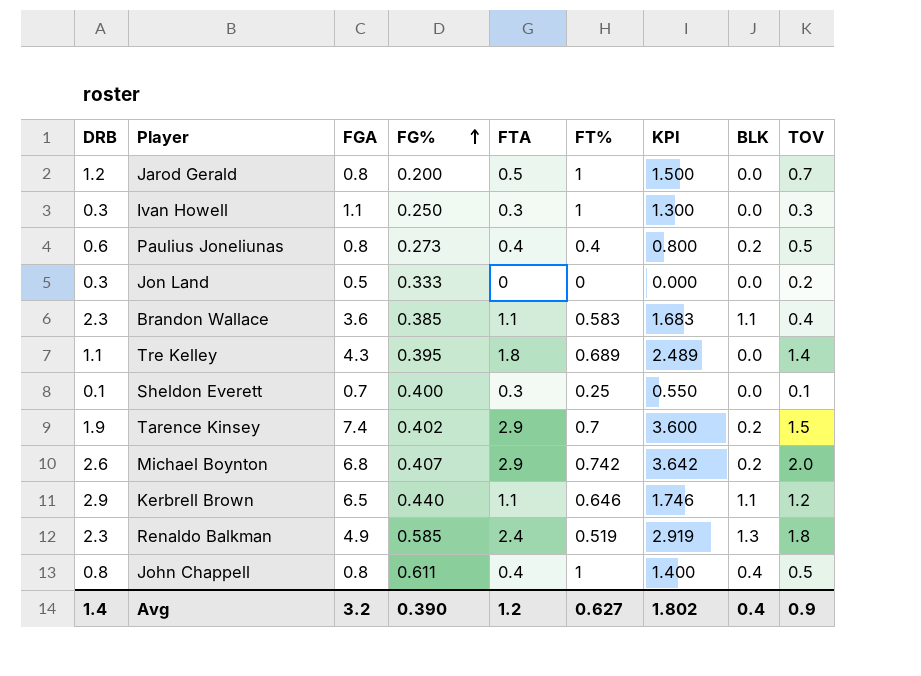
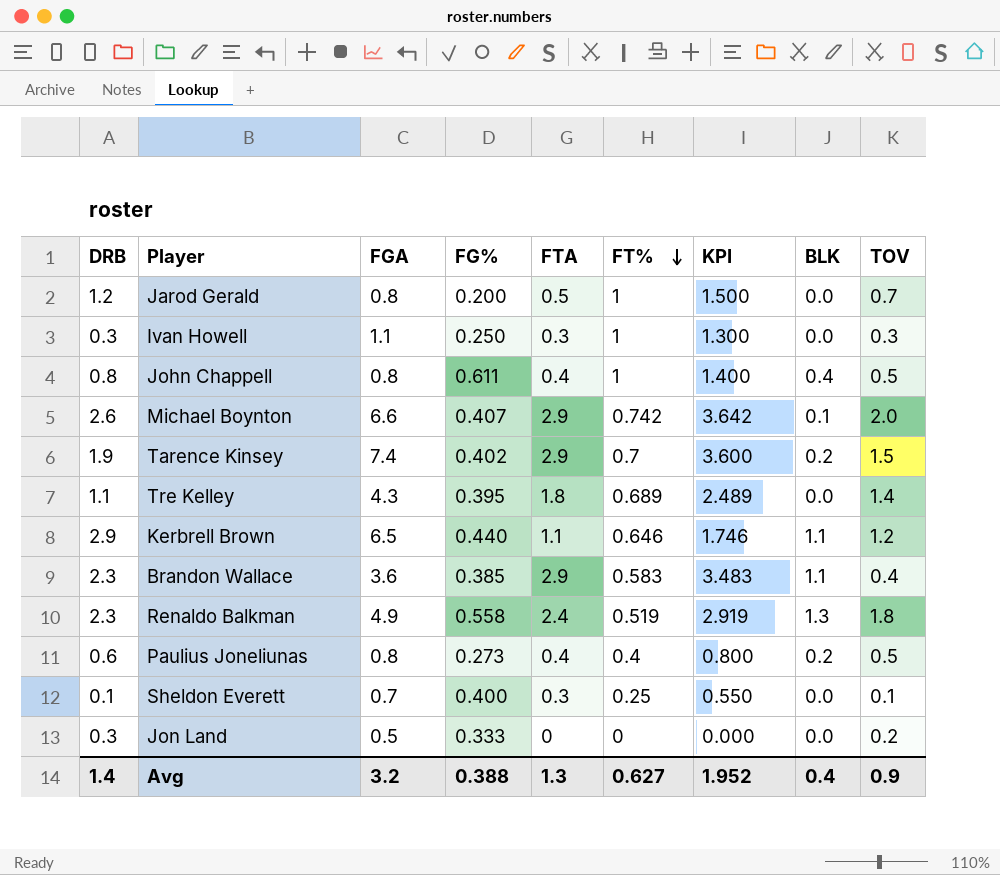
row order: FG% ascending -> FT% descending
Michael Boynton | FGA: 6.8 -> 6.6
Michael Boynton | BLK: 0.2 -> 0.1
Brandon Wallace | FTA: 1.1 -> 2.9
Brandon Wallace | KPI: 1.683 -> 3.483
Renaldo Balkman | FG%: 0.585 -> 0.558
Avg | FG%: 0.390 -> 0.388
Avg | FTA: 1.2 -> 1.3
Avg | KPI: 1.802 -> 1.952

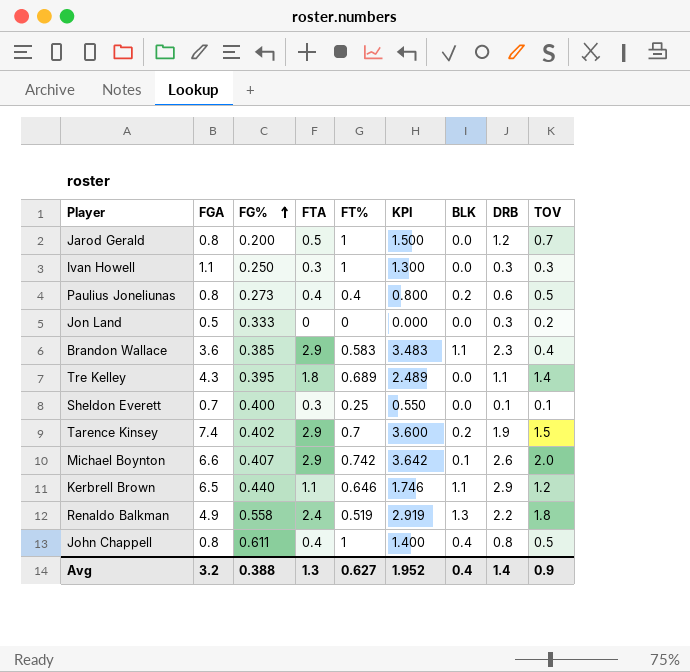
row order: FT% descending -> FG% ascending
column DRB | position: 1 -> 8
Renaldo Balkman | DRB: 2.3 -> 2.2

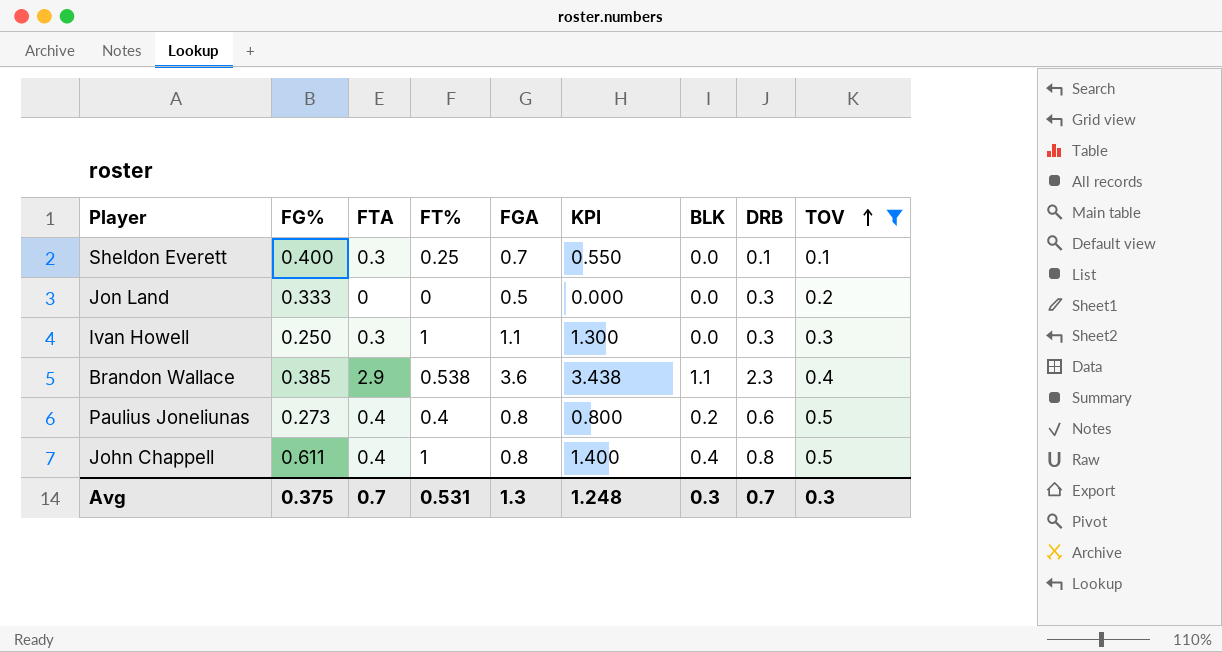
filter: none -> TOV <= 0.5
row order: FG% ascending -> TOV ascending
column FGA | position: 2 -> 5
Brandon Wallace | FT%: 0.583 -> 0.538
Brandon Wallace | KPI: 3.483 -> 3.438
Avg | FG%: 0.388 -> 0.375
Avg | FTA: 1.3 -> 0.7
Avg | FT%: 0.627 -> 0.531
Avg | FGA: 3.2 -> 1.3
Avg | KPI: 1.952 -> 1.248
Avg | BLK: 0.4 -> 0.3
Avg | DRB: 1.4 -> 0.7
Avg | TOV: 0.9 -> 0.3

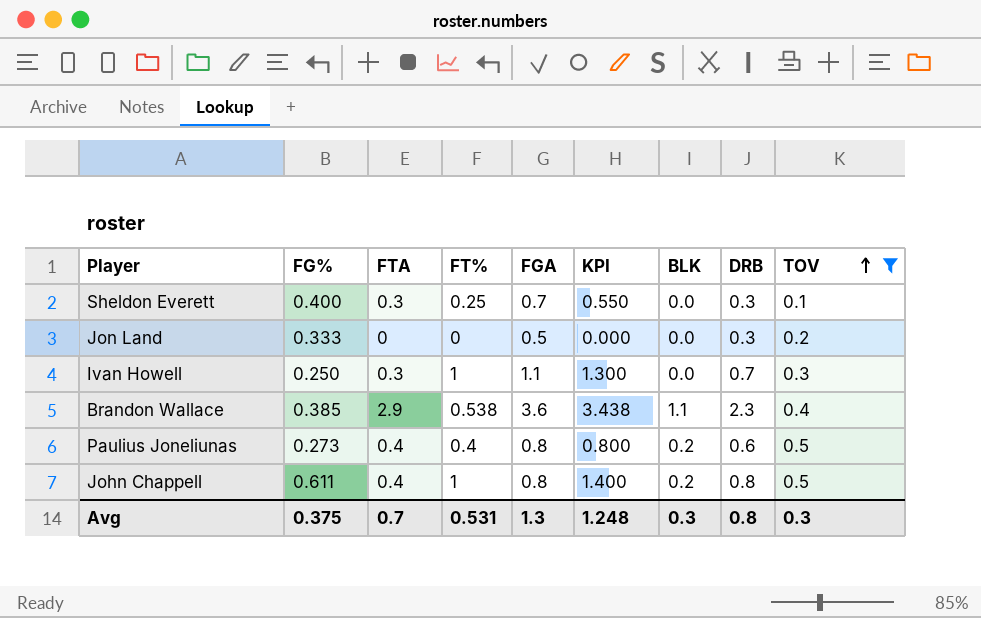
Sheldon Everett | DRB: 0.1 -> 0.3
Ivan Howell | DRB: 0.3 -> 0.7
John Chappell | BLK: 0.4 -> 0.2
Avg | DRB: 0.7 -> 0.8

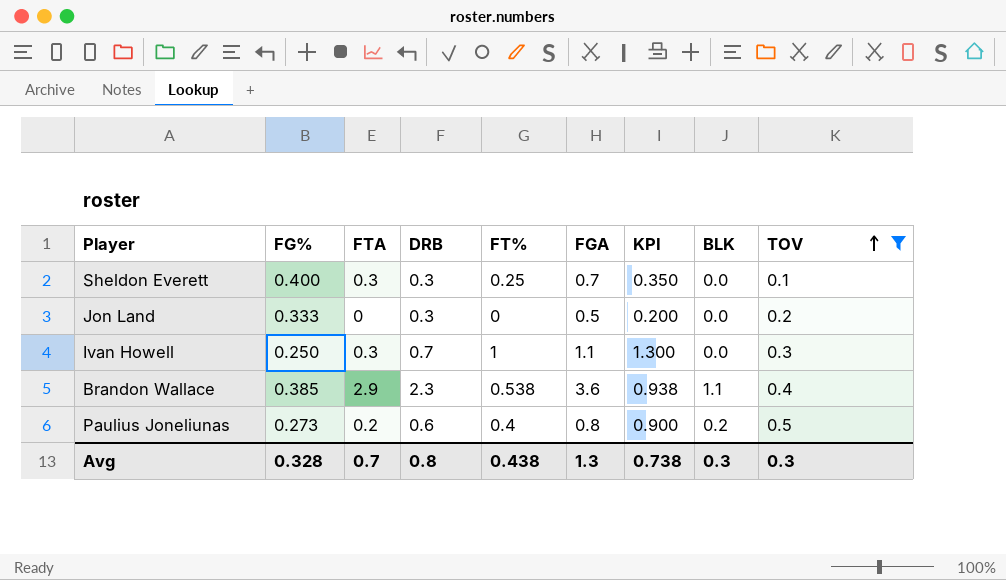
column DRB | position: 8 -> 4
column KPI | formula: [FTA] + [FT%] -> [FT%] + [TOV]
row John Chappell: 0.611 | 0.4 | 1 | 0.8 | 1.400 | 0.2 | 0.8 | 0.5 -> none
Paulius Joneliunas | FTA: 0.4 -> 0.2
Avg | FG%: 0.375 -> 0.328
Avg | FT%: 0.531 -> 0.438
Avg | KPI: 1.248 -> 0.738

